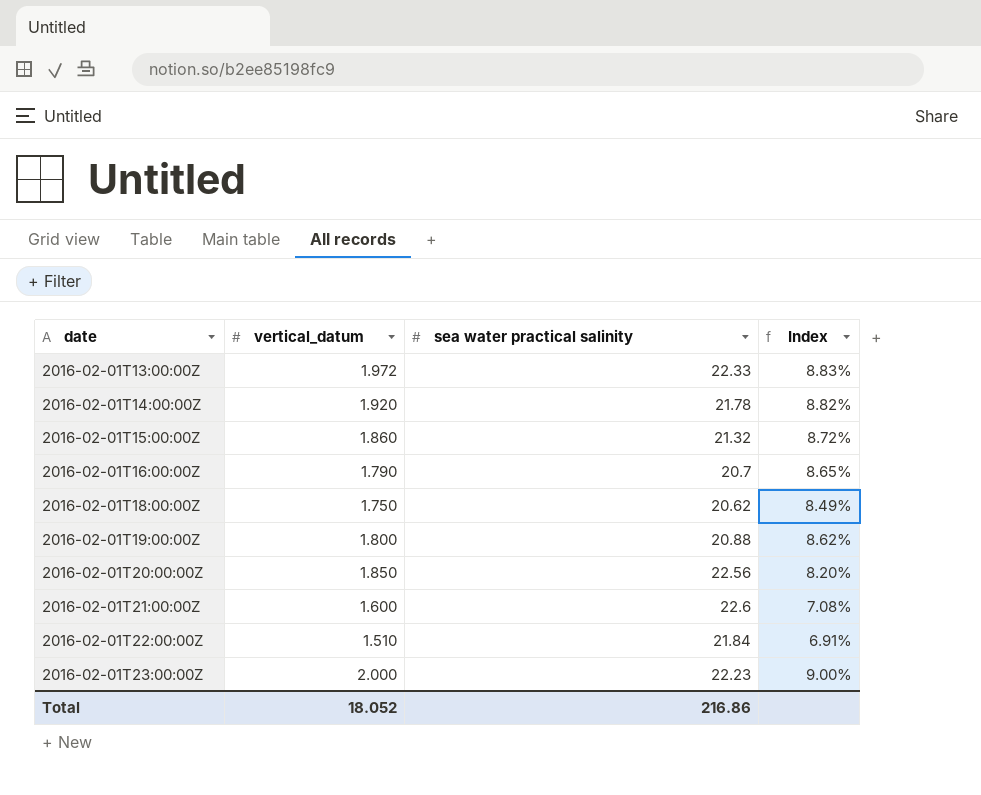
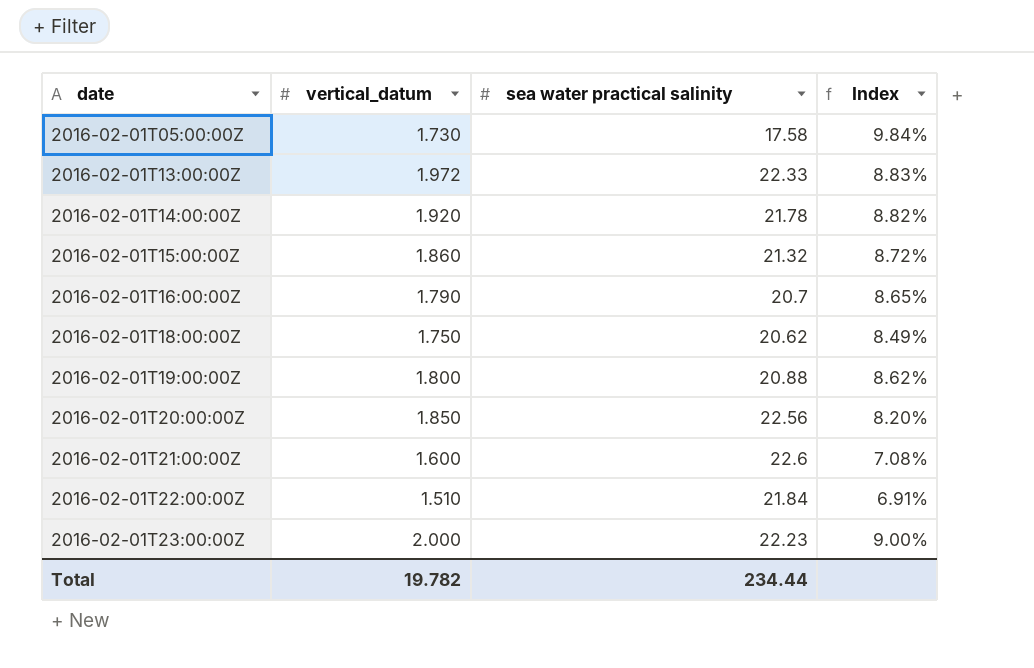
row 2016-02-01T05:00:00Z: none -> 1.730 | 17.58 | 9.84%
Total | vertical_datum: 18.052 -> 19.782
Total | sea water practical salinity: 216.86 -> 234.44

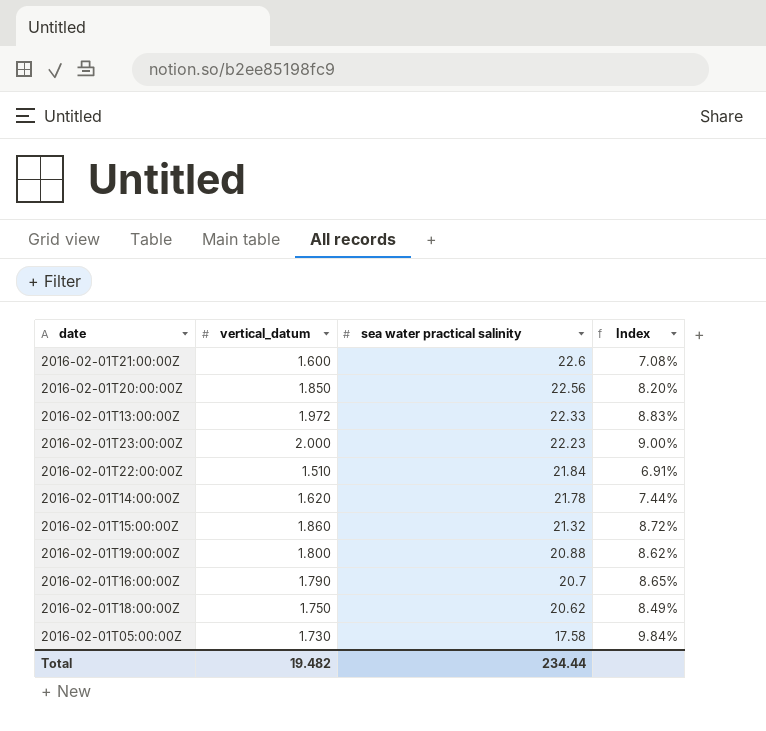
row order: date ascending -> sea water practical salinity descending
2016-02-01T14:00:00Z | vertical_datum: 1.920 -> 1.620
2016-02-01T14:00:00Z | Index: 8.82% -> 7.44%
Total | vertical_datum: 19.782 -> 19.482

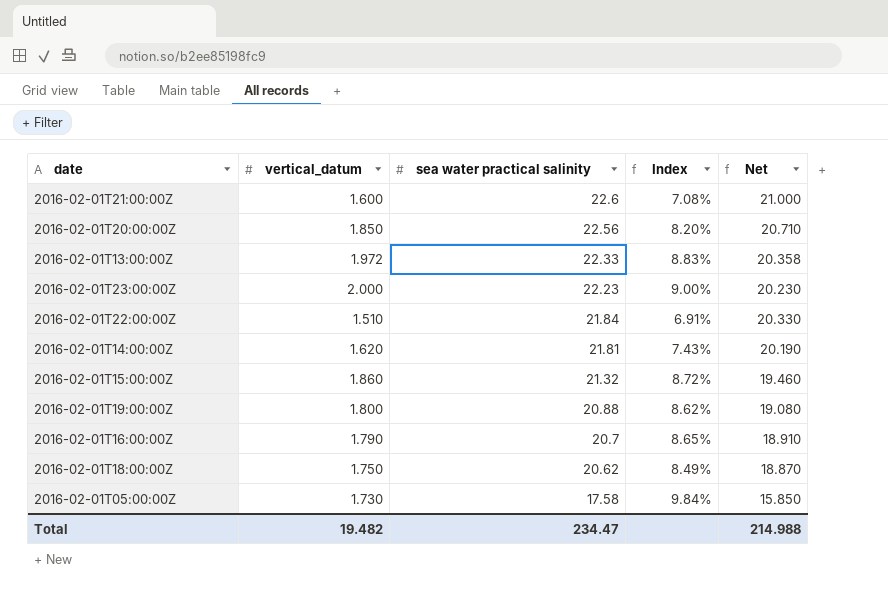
column Net | formula: none -> [sea water practical salinity] - [vertical_datum]
2016-02-01T14:00:00Z | sea water practical salinity: 21.78 -> 21.81
2016-02-01T14:00:00Z | Index: 7.44% -> 7.43%
Total | sea water practical salinity: 234.44 -> 234.47

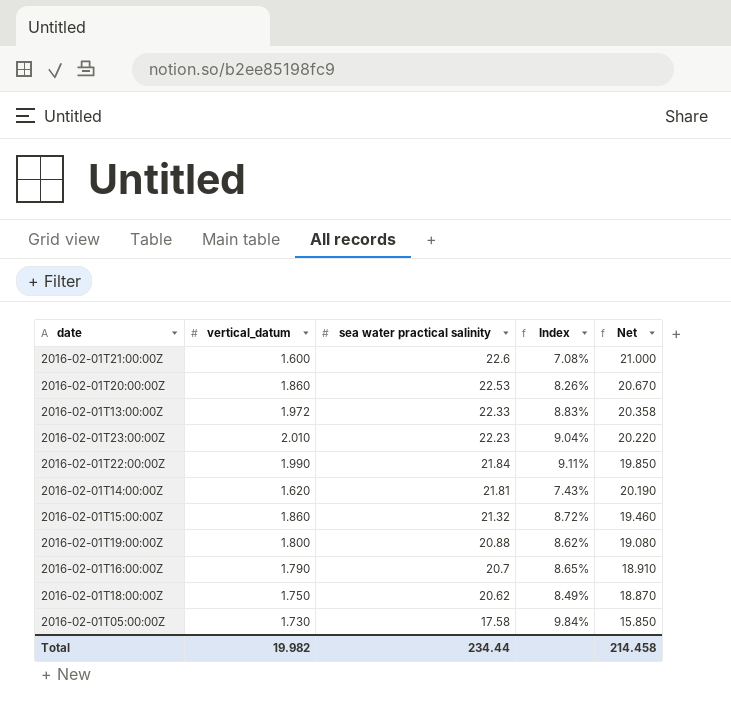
2016-02-01T20:00:00Z | vertical_datum: 1.850 -> 1.860
2016-02-01T20:00:00Z | sea water practical salinity: 22.56 -> 22.53
2016-02-01T20:00:00Z | Index: 8.20% -> 8.26%
2016-02-01T20:00:00Z | Net: 20.710 -> 20.670
2016-02-01T23:00:00Z | vertical_datum: 2.000 -> 2.010
2016-02-01T23:00:00Z | Index: 9.00% -> 9.04%
2016-02-01T23:00:00Z | Net: 20.230 -> 20.220
2016-02-01T22:00:00Z | vertical_datum: 1.510 -> 1.990
2016-02-01T22:00:00Z | Index: 6.91% -> 9.11%
2016-02-01T22:00:00Z | Net: 20.330 -> 19.850
Total | vertical_datum: 19.482 -> 19.982
Total | sea water practical salinity: 234.47 -> 234.44
Total | Net: 214.988 -> 214.458

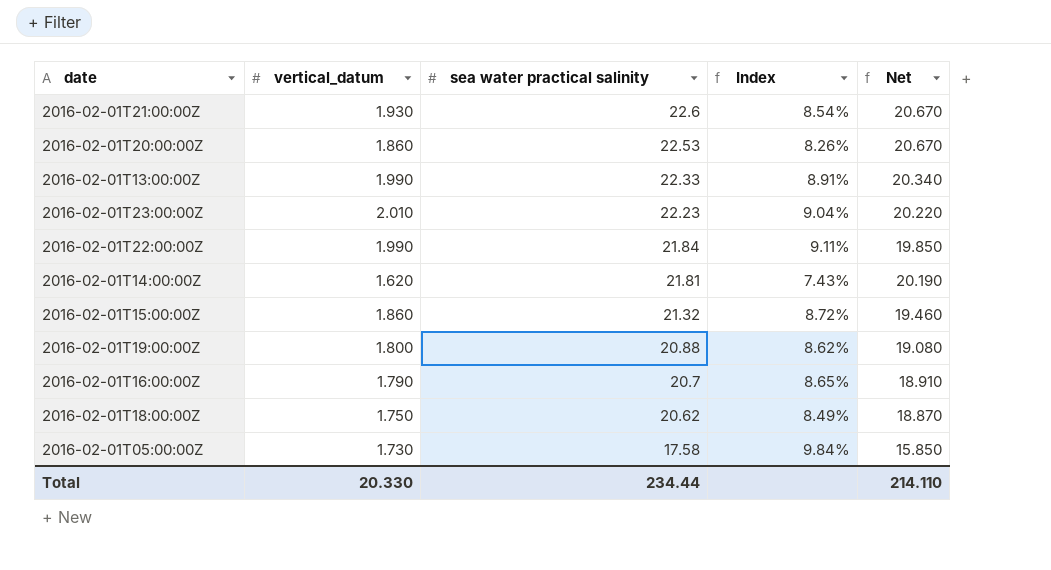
2016-02-01T21:00:00Z | vertical_datum: 1.600 -> 1.930
2016-02-01T21:00:00Z | Index: 7.08% -> 8.54%
2016-02-01T21:00:00Z | Net: 21.000 -> 20.670
2016-02-01T13:00:00Z | vertical_datum: 1.972 -> 1.990
2016-02-01T13:00:00Z | Index: 8.83% -> 8.91%
2016-02-01T13:00:00Z | Net: 20.358 -> 20.340
Total | vertical_datum: 19.982 -> 20.330
Total | Net: 214.458 -> 214.110

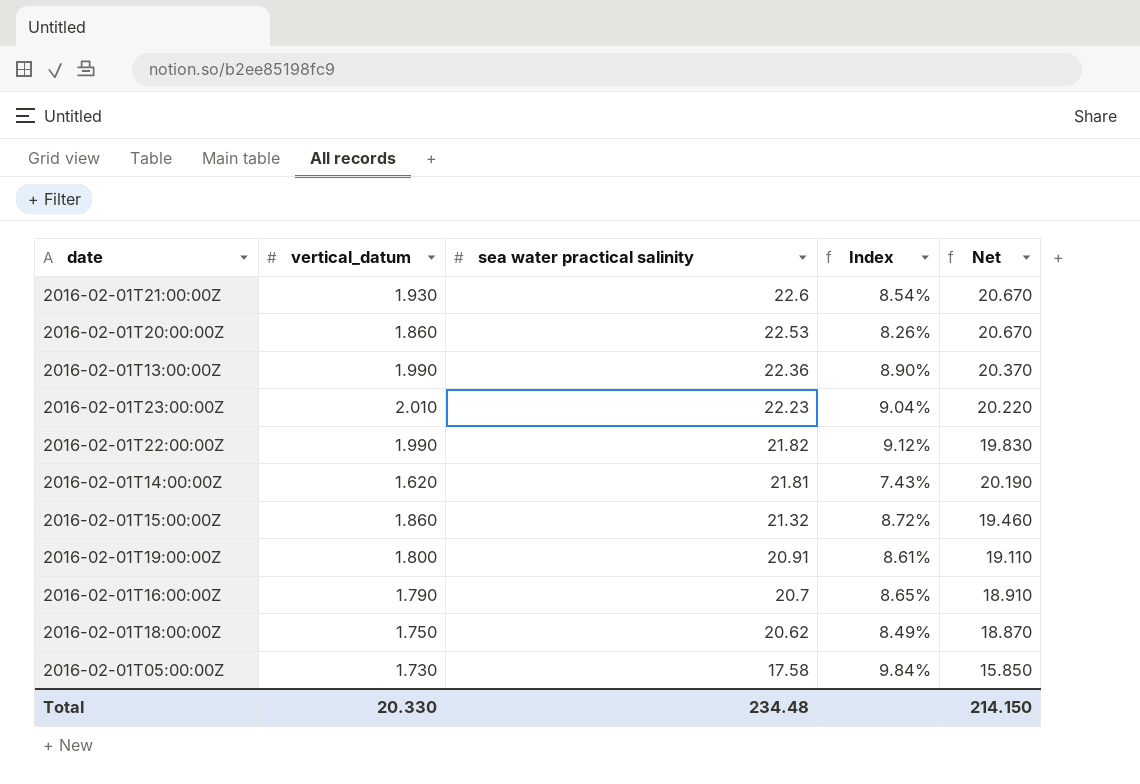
2016-02-01T13:00:00Z | sea water practical salinity: 22.33 -> 22.36
2016-02-01T13:00:00Z | Index: 8.91% -> 8.90%
2016-02-01T13:00:00Z | Net: 20.340 -> 20.370
2016-02-01T22:00:00Z | sea water practical salinity: 21.84 -> 21.82
2016-02-01T22:00:00Z | Index: 9.11% -> 9.12%
2016-02-01T22:00:00Z | Net: 19.850 -> 19.830
2016-02-01T19:00:00Z | sea water practical salinity: 20.88 -> 20.91
2016-02-01T19:00:00Z | Index: 8.62% -> 8.61%
2016-02-01T19:00:00Z | Net: 19.080 -> 19.110
Total | sea water practical salinity: 234.44 -> 234.48
Total | Net: 214.110 -> 214.150

